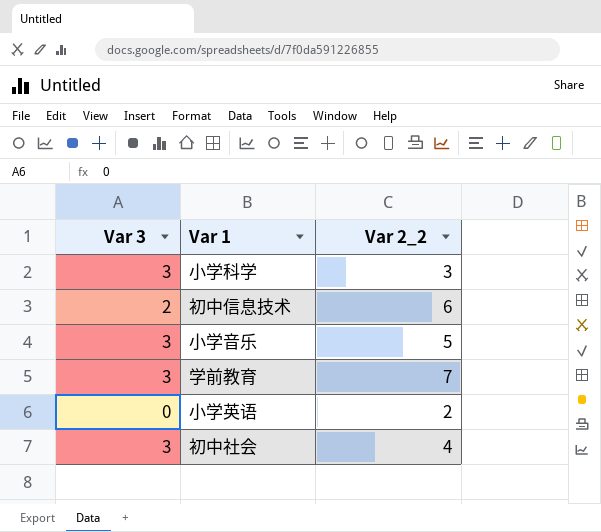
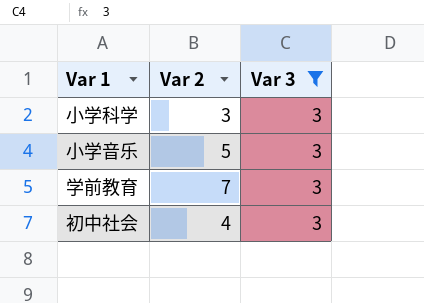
filter: none -> Var 3 = 3
column name: Var 2_2 -> Var 2
column Var 3 | position: 1 -> 3

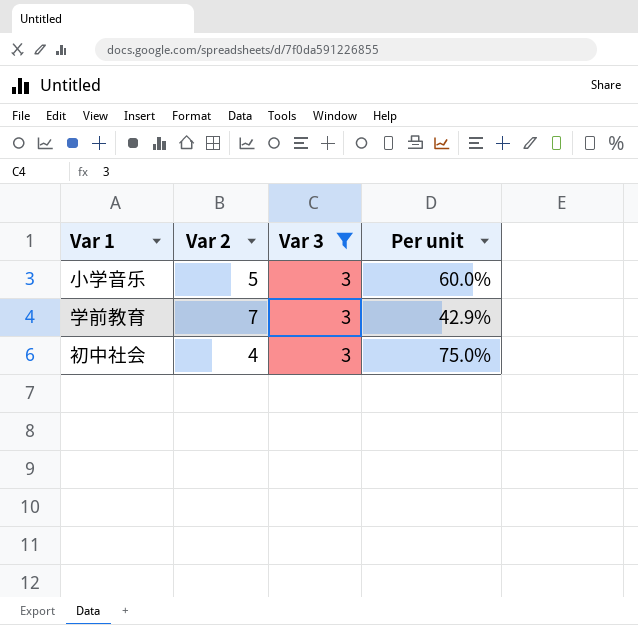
column Per unit | formula: none -> [Var 3] / [Var 2]
row 小学科学: 3 | 3 -> none

